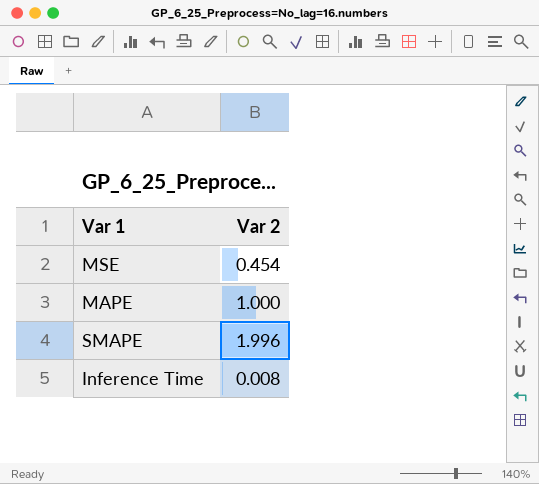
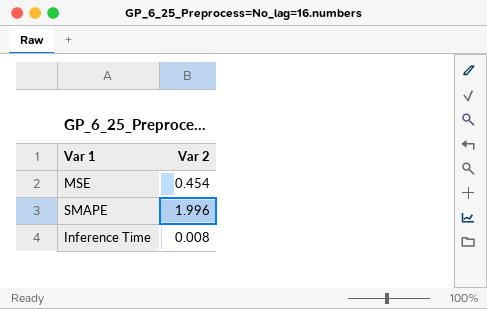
row MAPE: 1.000 -> none

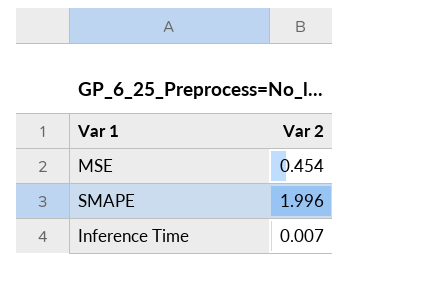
Inference Time | Var 2: 0.008 -> 0.007

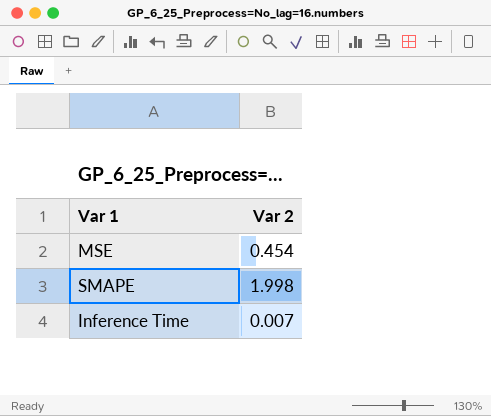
SMAPE | Var 2: 1.996 -> 1.998

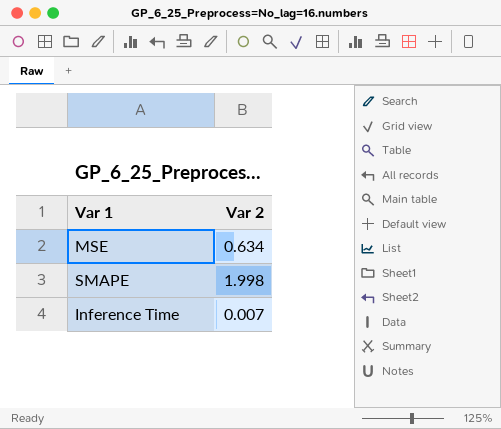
MSE | Var 2: 0.454 -> 0.634

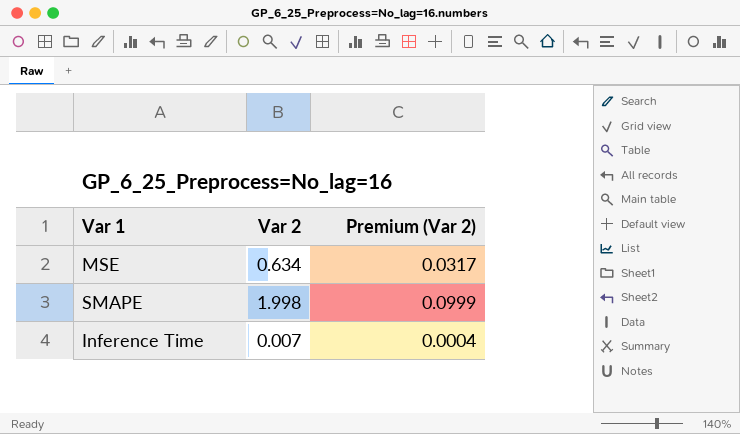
column Premium (Var 2) | formula: none -> [Var 2] * 0.05

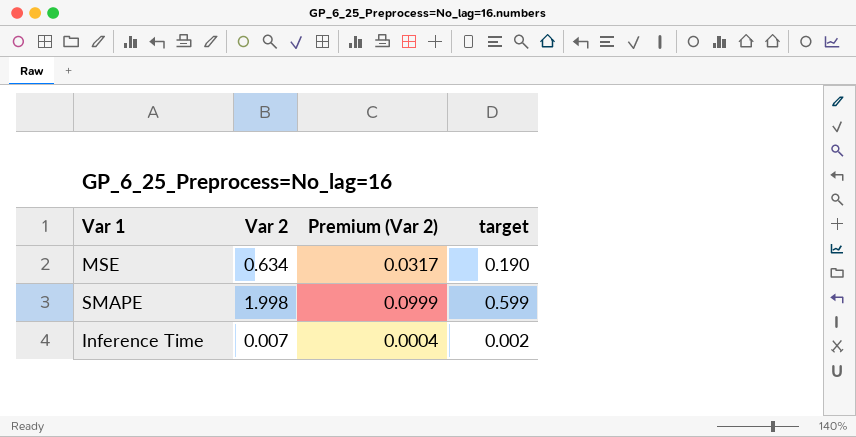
column target | formula: none -> [Var 2] * 0.3

